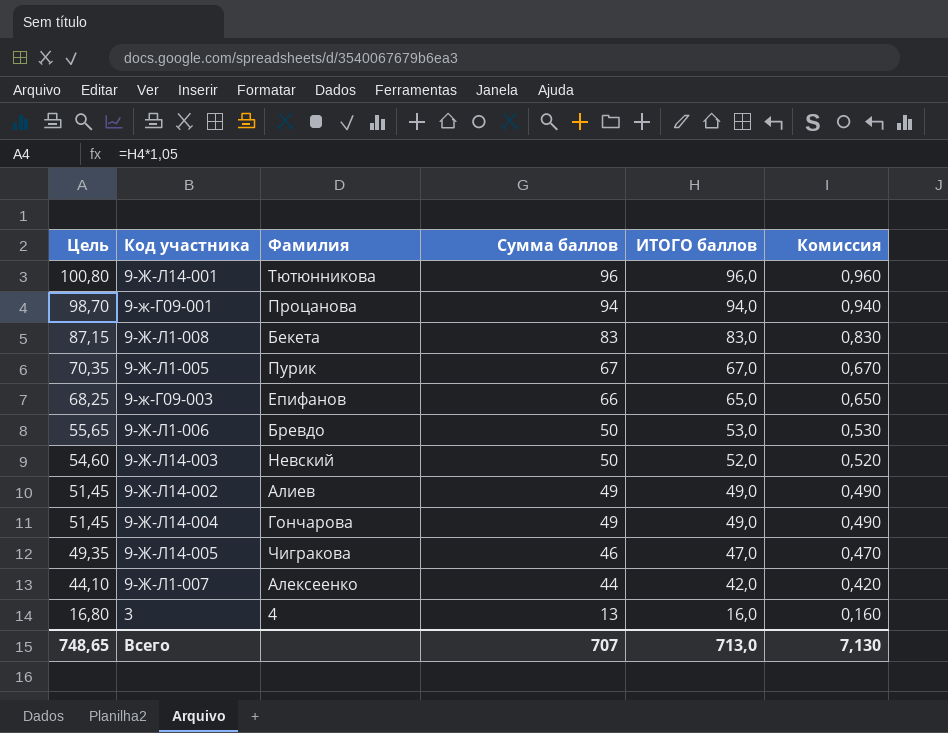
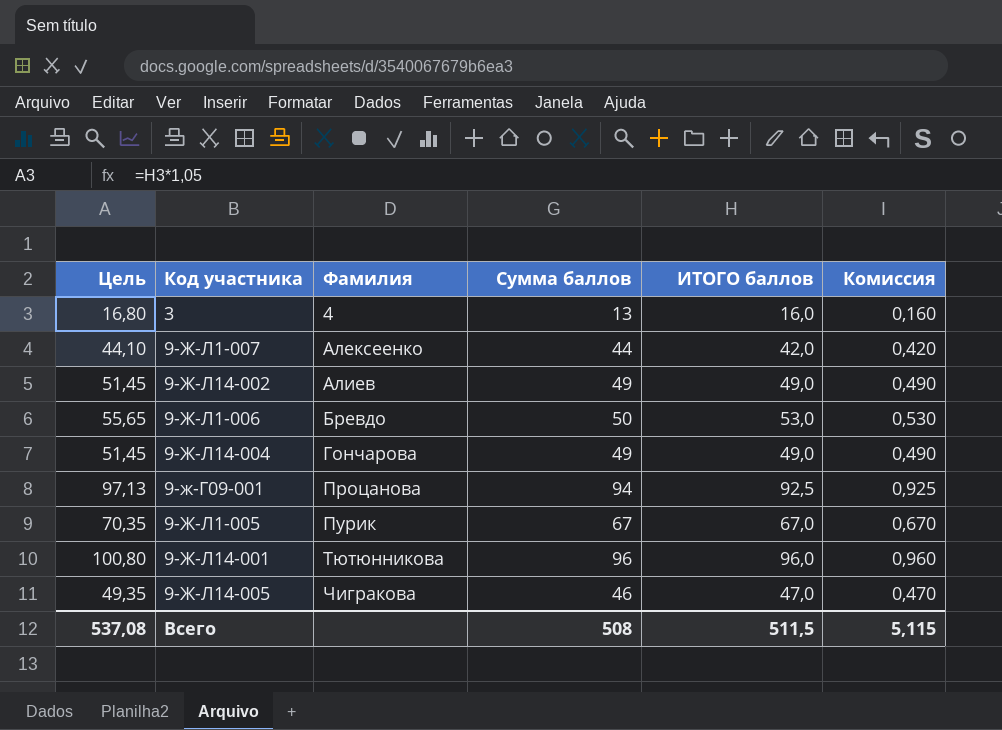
row order: Цель descending -> Фамилия ascending
row 9-Ж-Л1-008: 87,15 | Бекета | 83 | 83,0 | 0,830 -> none
row 9-ж-Г09-003: 68,25 | Епифанов | 66 | 65,0 | 0,650 -> none
row 9-Ж-Л14-003: 54,60 | Невский | 50 | 52,0 | 0,520 -> none
9-ж-Г09-001 | Цель: 98,70 -> 97,13
9-ж-Г09-001 | ИТОГО баллов: 94,0 -> 92,5
9-ж-Г09-001 | Комиссия: 0,940 -> 0,925
Всего | Цель: 748,65 -> 537,08
Всего | Сумма баллов: 707 -> 508
Всего | ИТОГО баллов: 713,0 -> 511,5
Всего | Комиссия: 7,130 -> 5,115

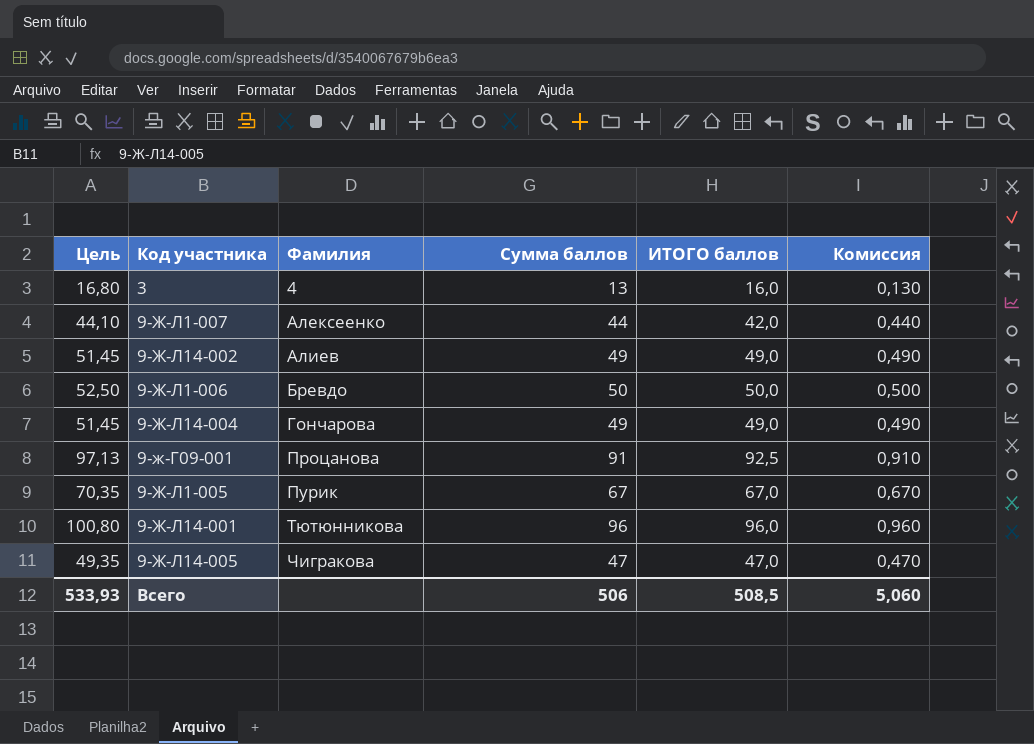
column Комиссия | formula: [ИТОГО баллов] * 0,01 -> [Сумма баллов] * 0,01
9-Ж-Л1-006 | Цель: 55,65 -> 52,50
9-Ж-Л1-006 | ИТОГО баллов: 53,0 -> 50,0
9-ж-Г09-001 | Сумма баллов: 94 -> 91
9-Ж-Л14-005 | Сумма баллов: 46 -> 47
Всего | Цель: 537,08 -> 533,93
Всего | Сумма баллов: 508 -> 506
Всего | ИТОГО баллов: 511,5 -> 508,5
Всего | Комиссия: 5,115 -> 5,060

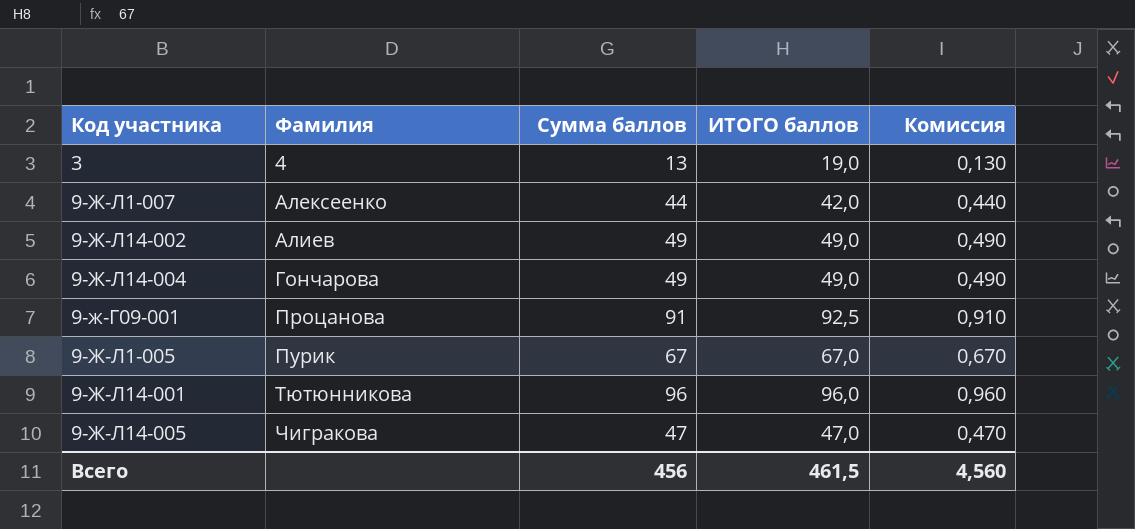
column Цель | formula: [ИТОГО баллов] * 1,05 -> none
row 9-Ж-Л1-006: 52,50 | Бревдо | 50 | 50,0 | 0,500 -> none
3 | ИТОГО баллов: 16,0 -> 19,0
Всего | Сумма баллов: 506 -> 456
Всего | ИТОГО баллов: 508,5 -> 461,5
Всего | Комиссия: 5,060 -> 4,560

